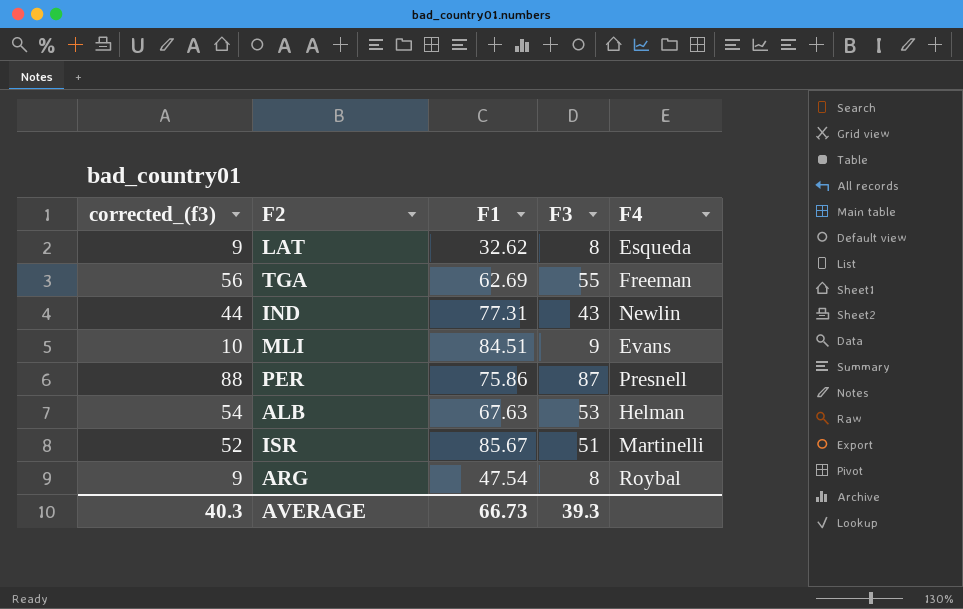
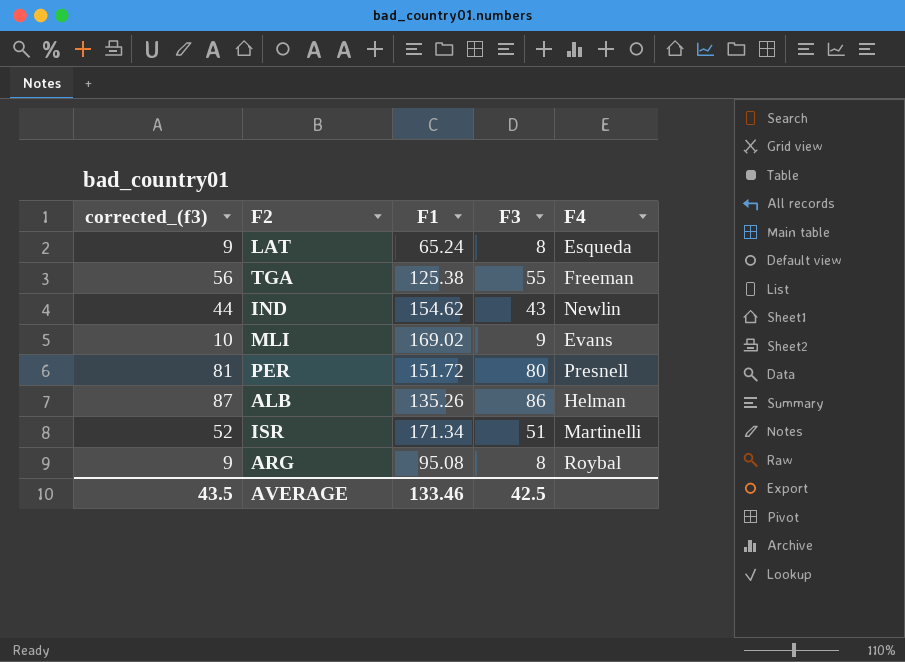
LAT | F1: 32.62 -> 65.24
TGA | F1: 62.69 -> 125.38
IND | F1: 77.31 -> 154.62
MLI | F1: 84.51 -> 169.02
PER | corrected_(f3): 88 -> 81
PER | F1: 75.86 -> 151.72
PER | F3: 87 -> 80
ALB | corrected_(f3): 54 -> 87
ALB | F1: 67.63 -> 135.26
ALB | F3: 53 -> 86
ISR | F1: 85.67 -> 171.34
ARG | F1: 47.54 -> 95.08
AVERAGE | corrected_(f3): 40.3 -> 43.5
AVERAGE | F1: 66.73 -> 133.46
AVERAGE | F3: 39.3 -> 42.5

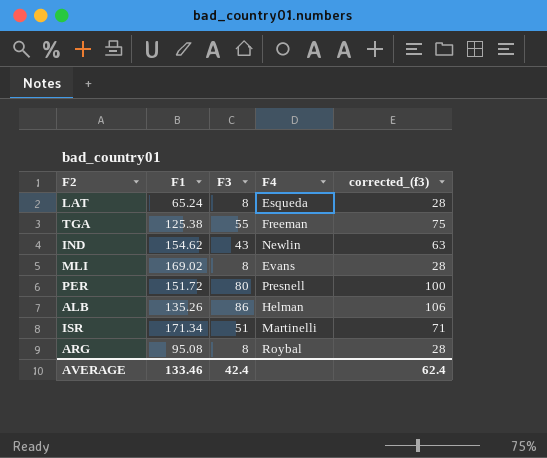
column corrected_(f3) | formula: [F3] + 1 -> [F3] + 20
column corrected_(f3) | position: 1 -> 5
MLI | F3: 9 -> 8
AVERAGE | F3: 42.5 -> 42.4
AVERAGE | corrected_(f3): 43.5 -> 62.4

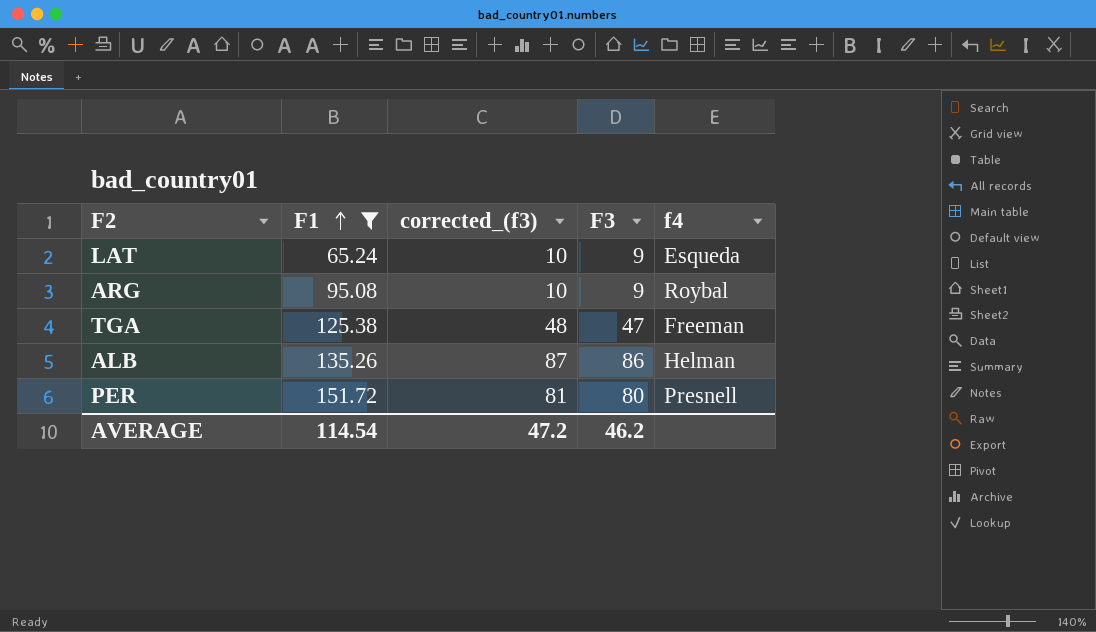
filter: none -> F1 <= 151.72
row order: none -> F1 ascending
column corrected_(f3) | formula: [F3] + 20 -> [F3] + 1
column corrected_(f3) | position: 5 -> 3
column name: F4 -> f4
LAT | F3: 8 -> 9
ARG | F3: 8 -> 9
TGA | F3: 55 -> 47
AVERAGE | F1: 133.46 -> 114.54
AVERAGE | corrected_(f3): 62.4 -> 47.2
AVERAGE | F3: 42.4 -> 46.2

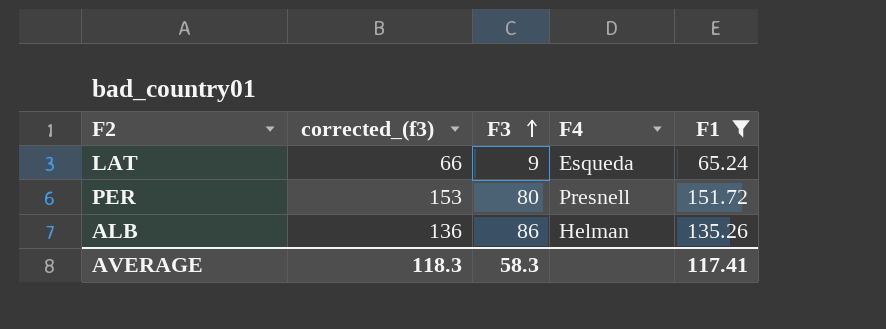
row order: F1 ascending -> F3 ascending
column corrected_(f3) | formula: [F3] + 1 -> [F1] + 1
column name: f4 -> F4
column F1 | position: 2 -> 5
row ARG: 95.08 | 10 | 9 | Roybal -> none
row TGA: 125.38 | 48 | 47 | Freeman -> none
AVERAGE | corrected_(f3): 47.2 -> 118.3
AVERAGE | F3: 46.2 -> 58.3
AVERAGE | F1: 114.54 -> 117.41

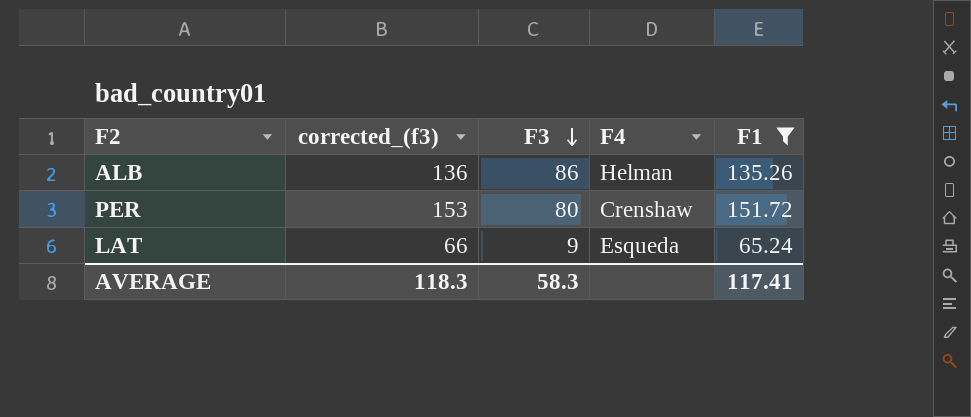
row order: F3 ascending -> F3 descending
PER | F4: Presnell -> Crenshaw

